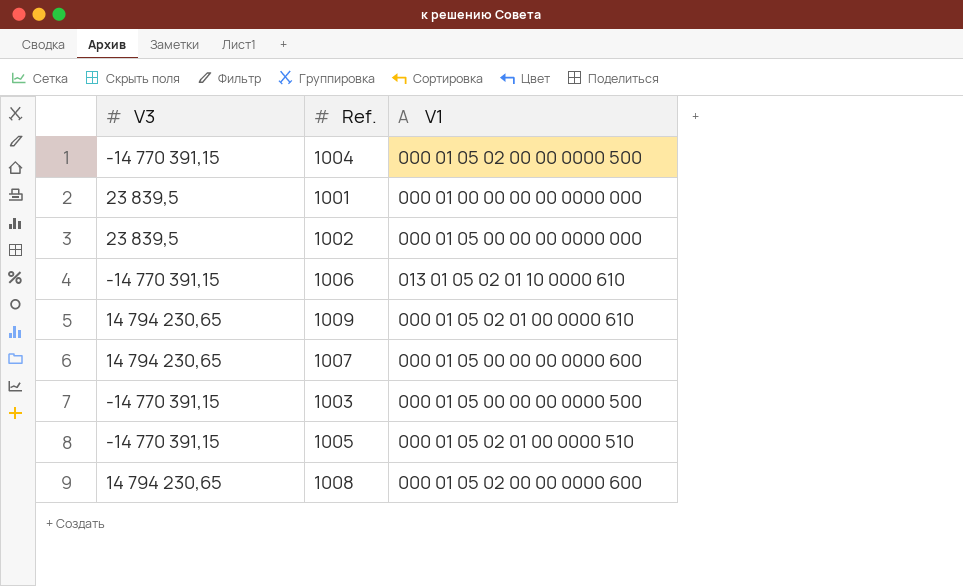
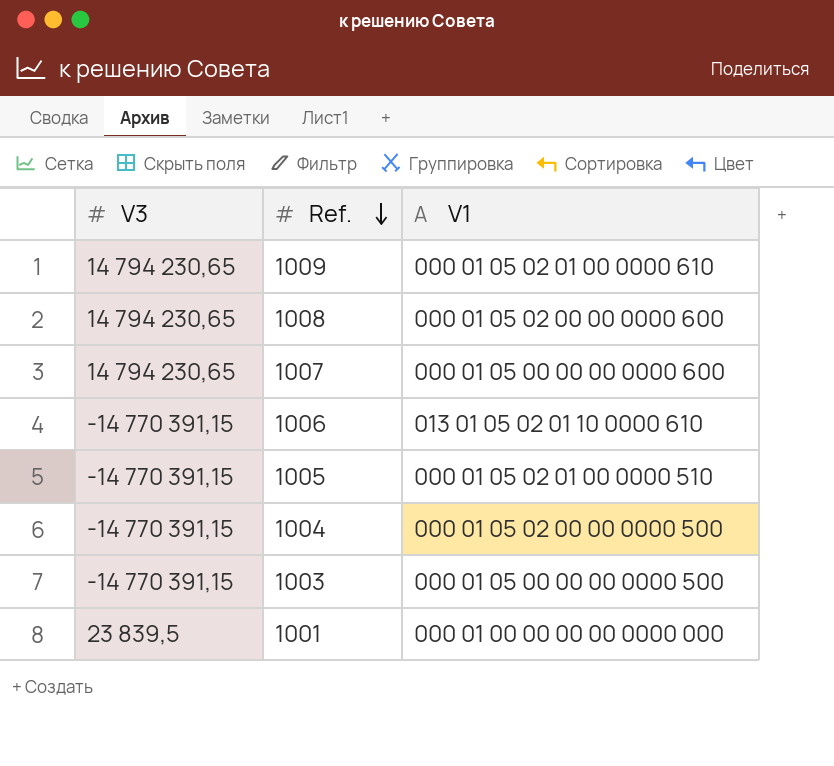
row order: none -> Ref. descending
row 1002: 23 839,5 | 000 01 05 00 00 00 0000 000 -> none

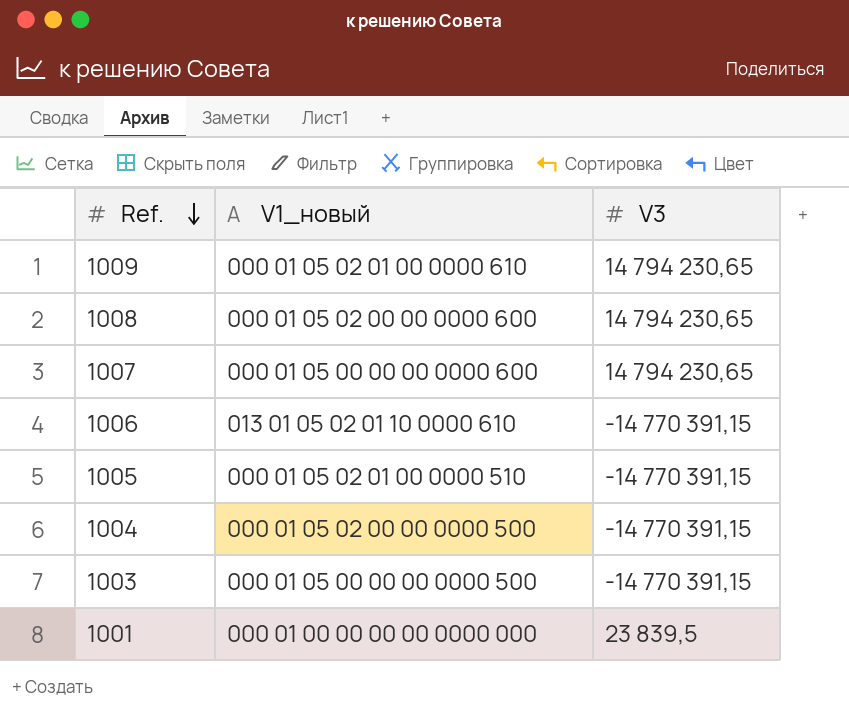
column name: V1 -> V1_новый
column V3 | position: 1 -> 3

